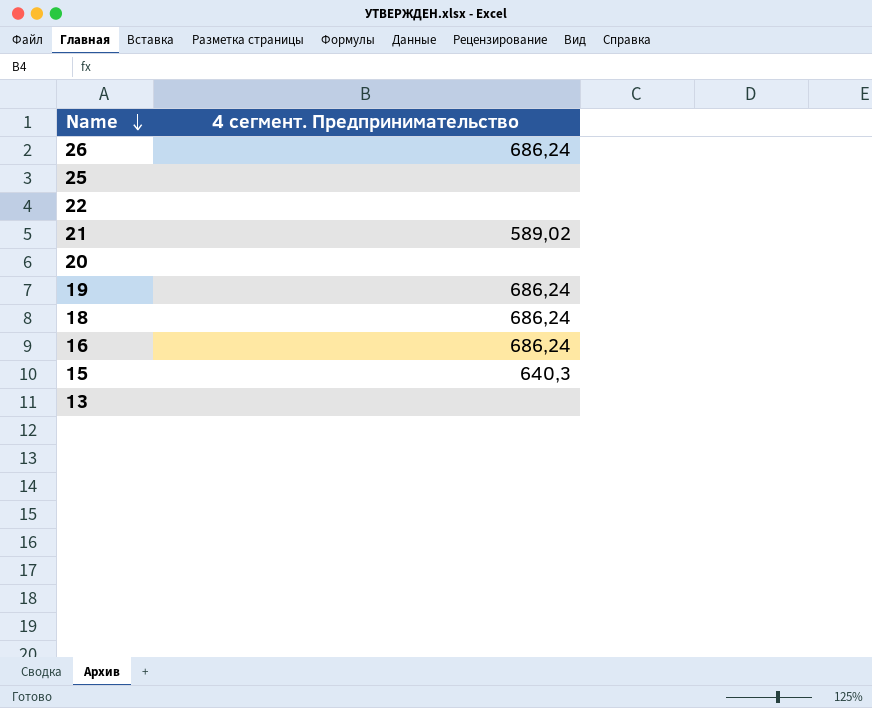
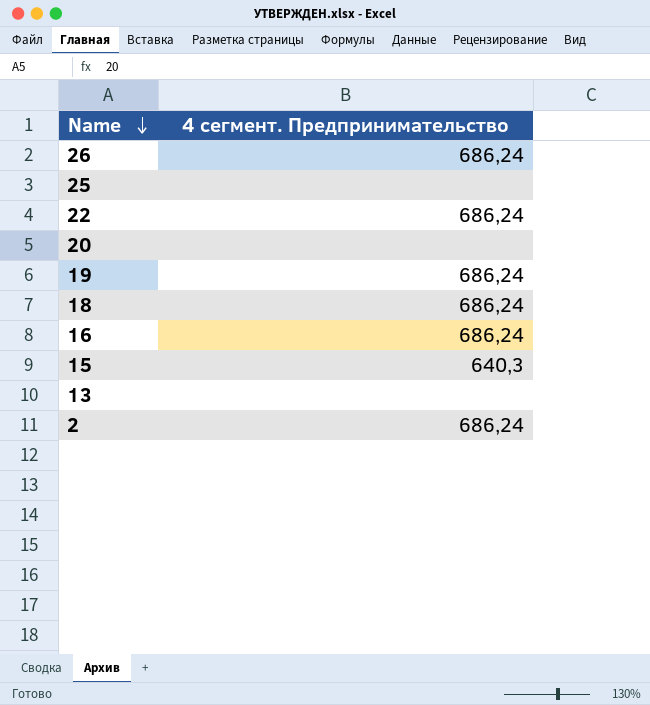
row 21: 589,02 -> none
22 | 4 сегмент. Предпринимательство: none -> 686,24
row 2: none -> 686,24

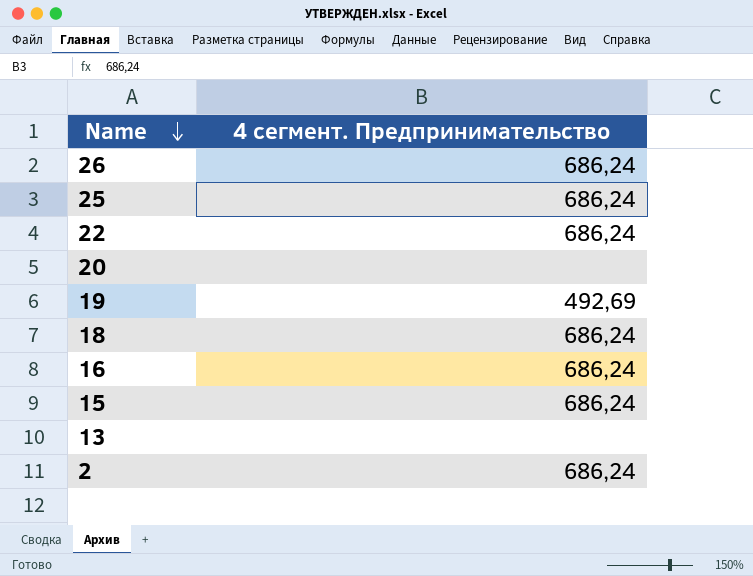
25 | 4 сегмент. Предпринимательство: none -> 686,24
19 | 4 сегмент. Предпринимательство: 686,24 -> 492,69
15 | 4 сегмент. Предпринимательство: 640,3 -> 686,24

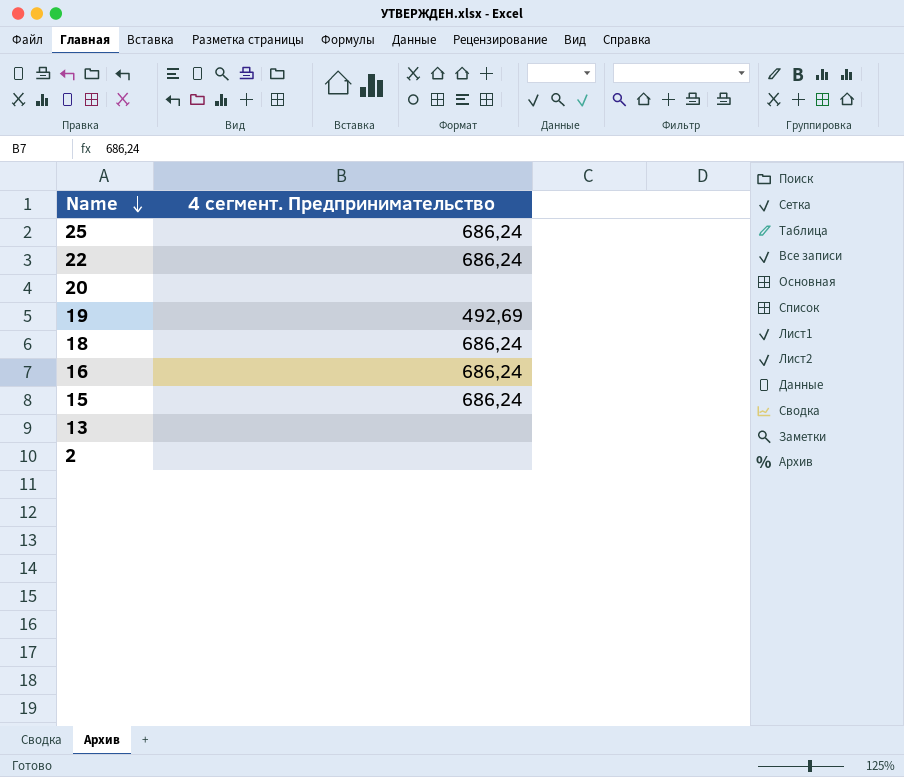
row 26: 686,24 -> none
2 | 4 сегмент. Предпринимательство: 686,24 -> none

